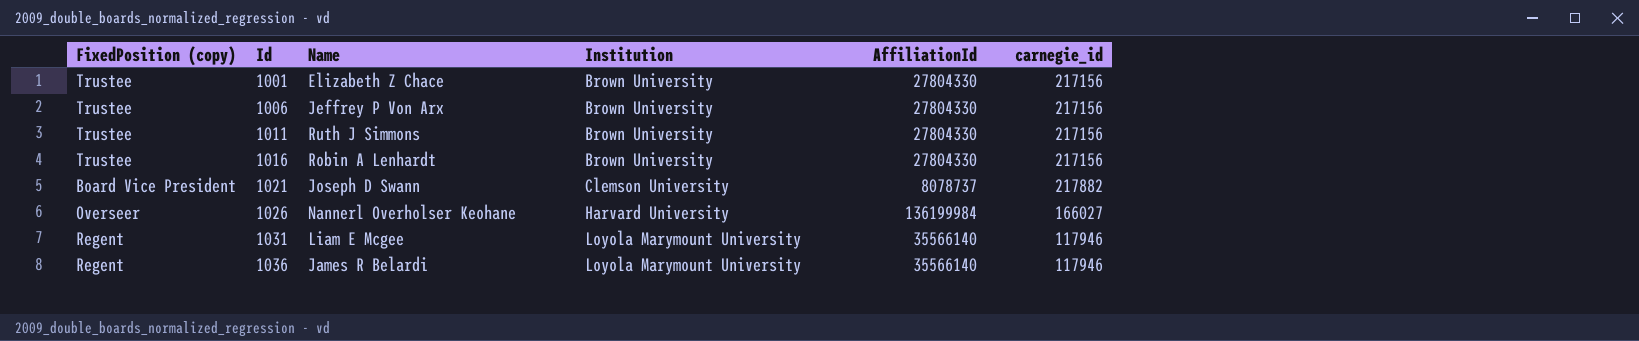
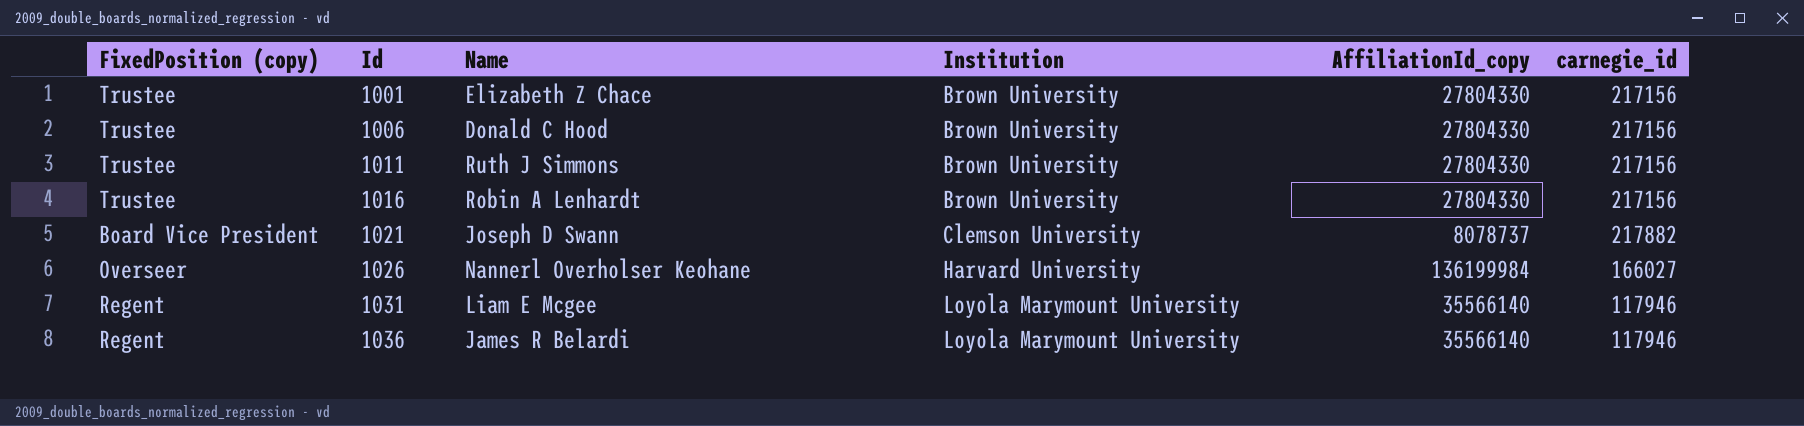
column name: AffiliationId -> AffiliationId_copy
1006 | Name: Jeffrey P Von Arx -> Donald C Hood

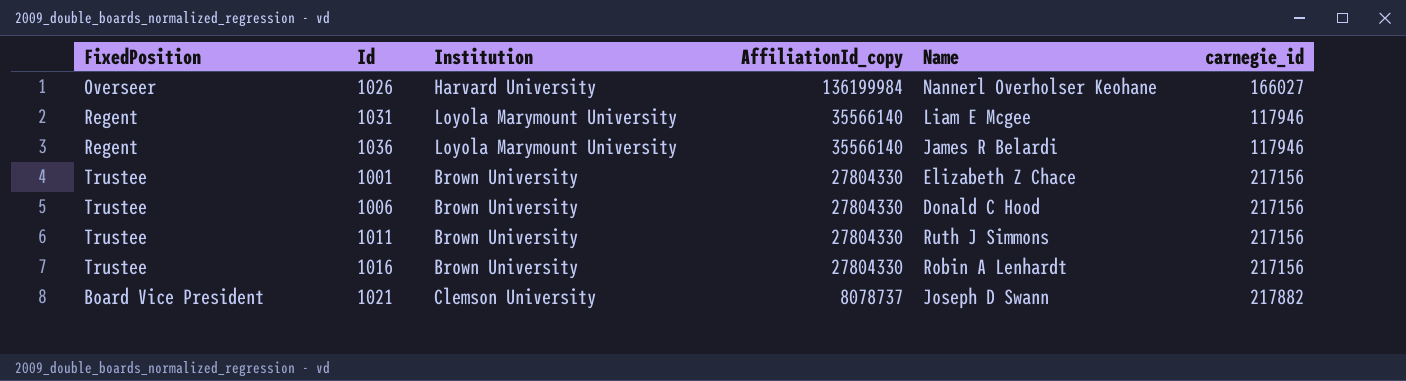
row order: Id ascending -> AffiliationId_copy descending
column name: FixedPosition (copy) -> FixedPosition
column Name | position: 3 -> 5

